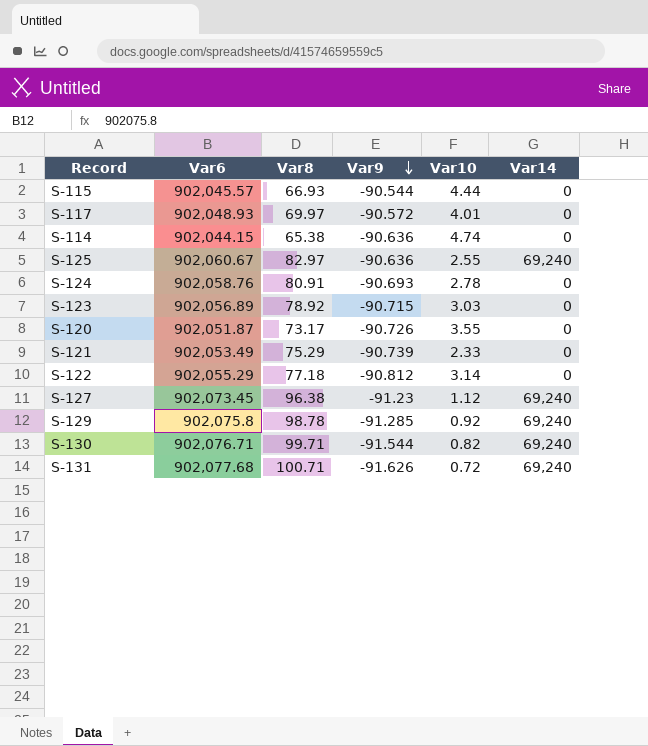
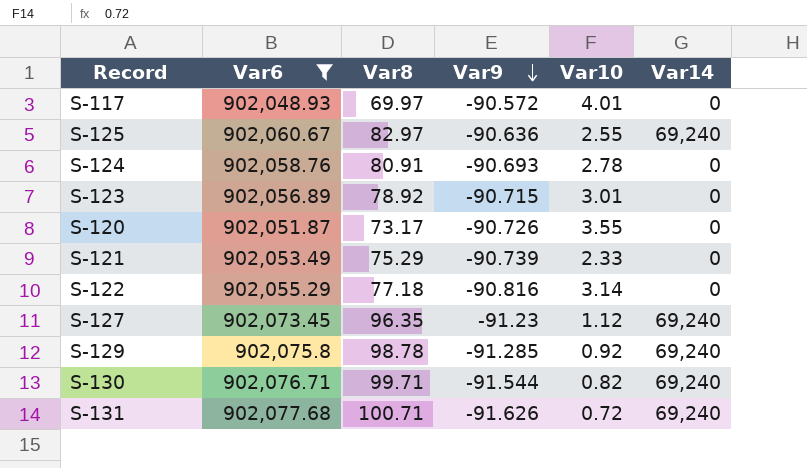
filter: none -> Var6 >= 902,048.93
S-123 | Var10: 3.03 -> 3.01
S-122 | Var9: -90.812 -> -90.816
S-127 | Var8: 96.38 -> 96.35

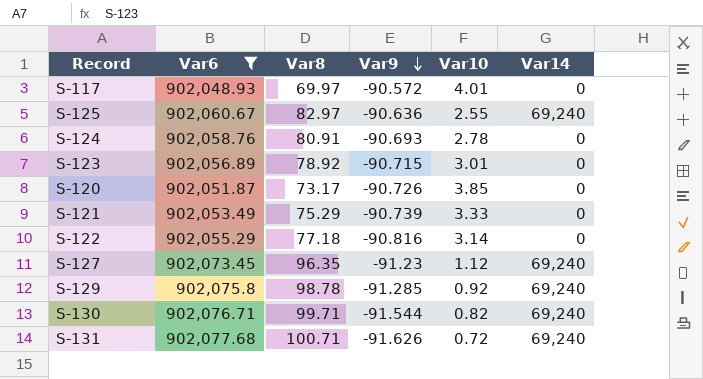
S-120 | Var10: 3.55 -> 3.85
S-121 | Var10: 2.33 -> 3.33

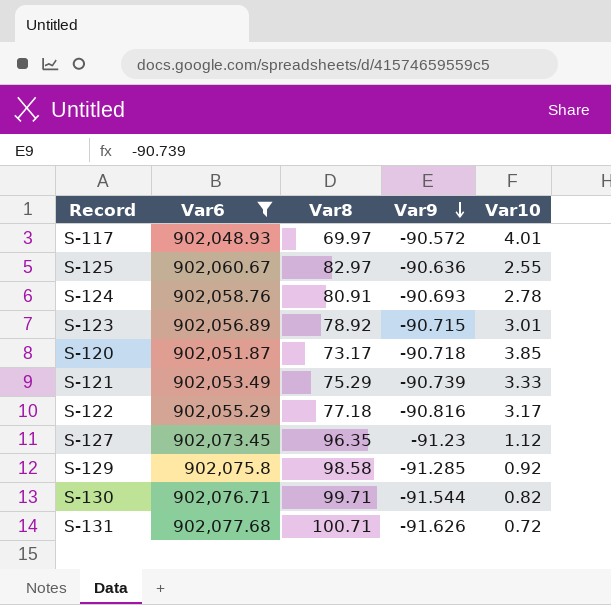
column Var14 | position: 6 -> none
S-120 | Var9: -90.726 -> -90.718
S-122 | Var10: 3.14 -> 3.17
S-129 | Var8: 98.78 -> 98.58

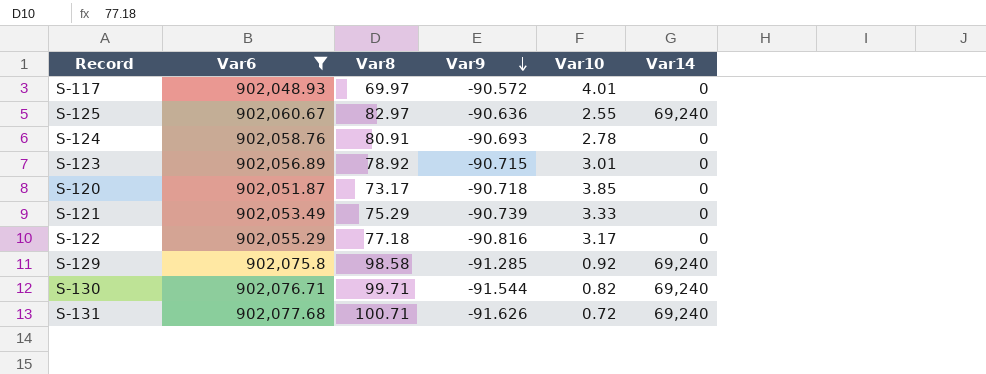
column Var14 | position: none -> 6
row S-127: 902,073.45 | 96.35 | -91.23 | 1.12 -> none

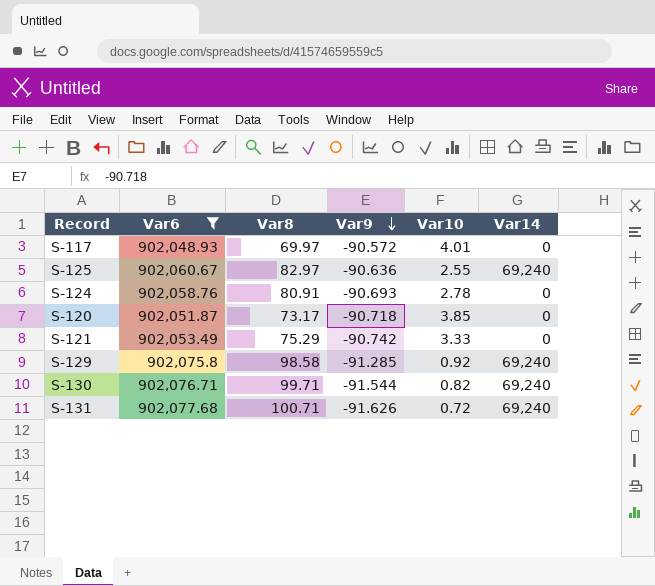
row S-123: 902,056.89 | 78.92 | -90.715 | 3.01 | 0 -> none
row S-122: 902,055.29 | 77.18 | -90.816 | 3.17 | 0 -> none
S-121 | Var9: -90.739 -> -90.742

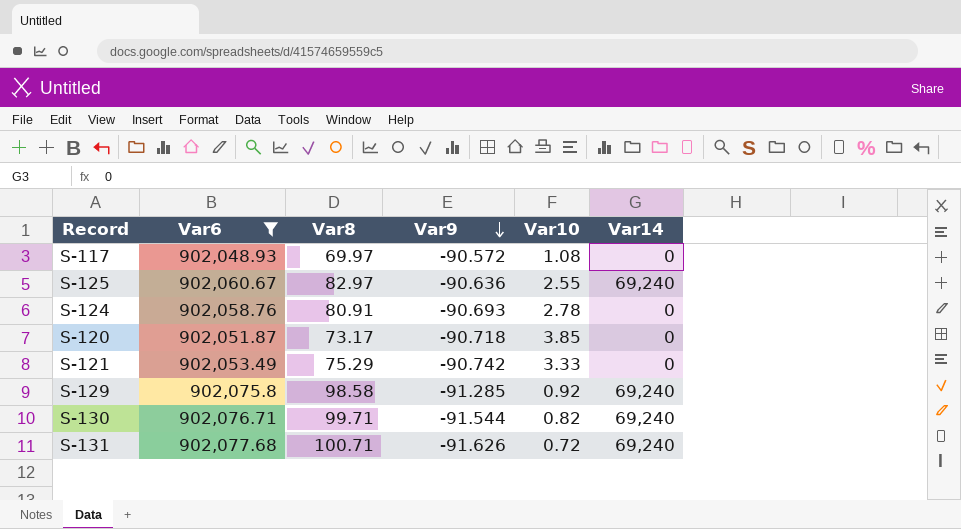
S-117 | Var10: 4.01 -> 1.08

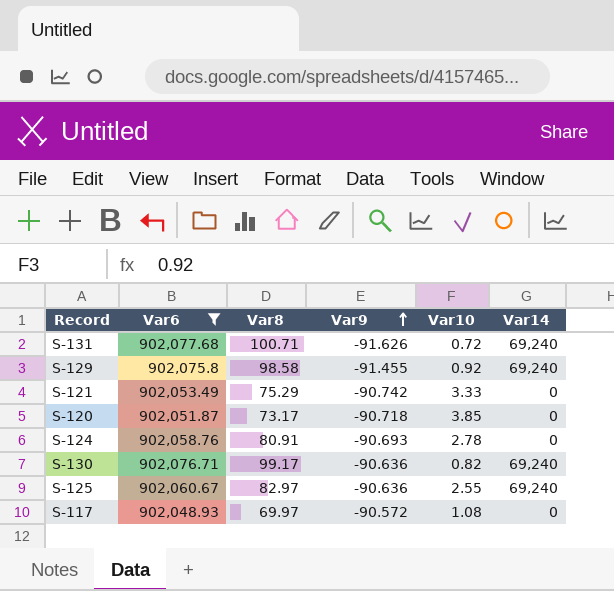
row order: Var9 descending -> Var9 ascending
S-129 | Var9: -91.285 -> -91.455
S-130 | Var8: 99.71 -> 99.17
S-130 | Var9: -91.544 -> -90.636

